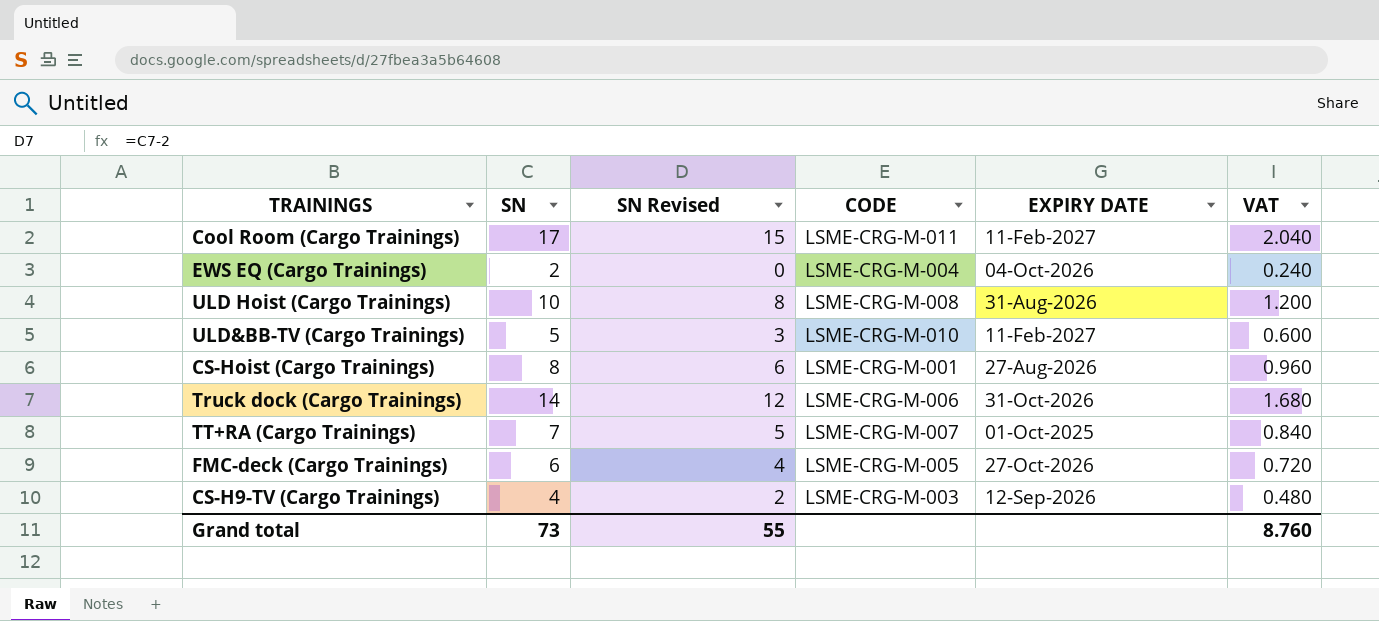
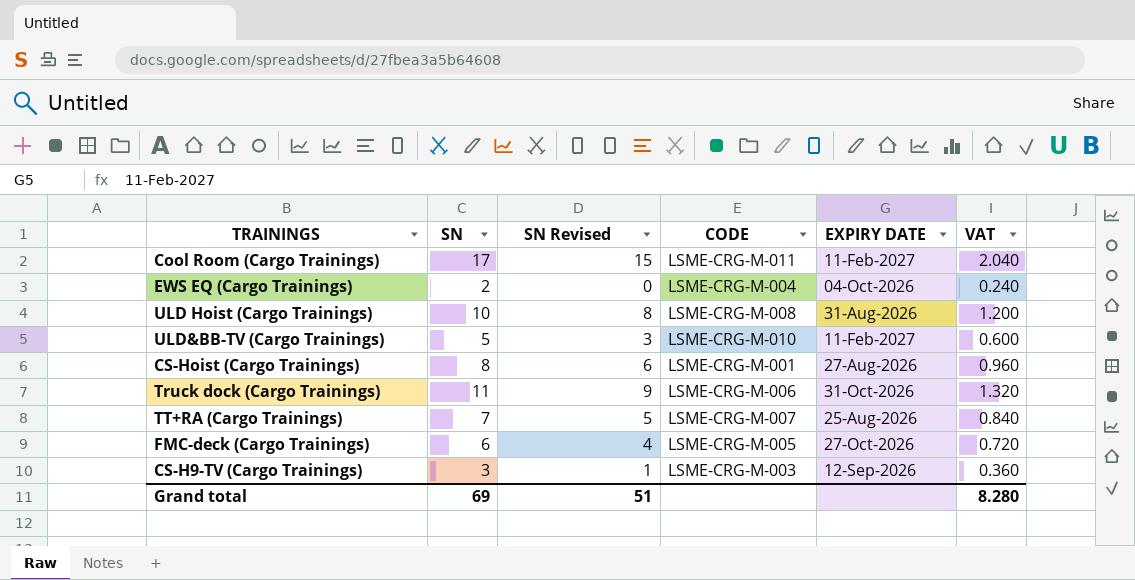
Truck dock (Cargo Trainings) | SN: 14 -> 11
Truck dock (Cargo Trainings) | SN Revised: 12 -> 9
Truck dock (Cargo Trainings) | VAT: 1.680 -> 1.320
TT+RA (Cargo Trainings) | EXPIRY DATE: 01-Oct-2025 -> 25-Aug-2026
CS-H9-TV (Cargo Trainings) | SN: 4 -> 3
CS-H9-TV (Cargo Trainings) | SN Revised: 2 -> 1
CS-H9-TV (Cargo Trainings) | VAT: 0.480 -> 0.360
Grand total | SN: 73 -> 69
Grand total | SN Revised: 55 -> 51
Grand total | VAT: 8.760 -> 8.280

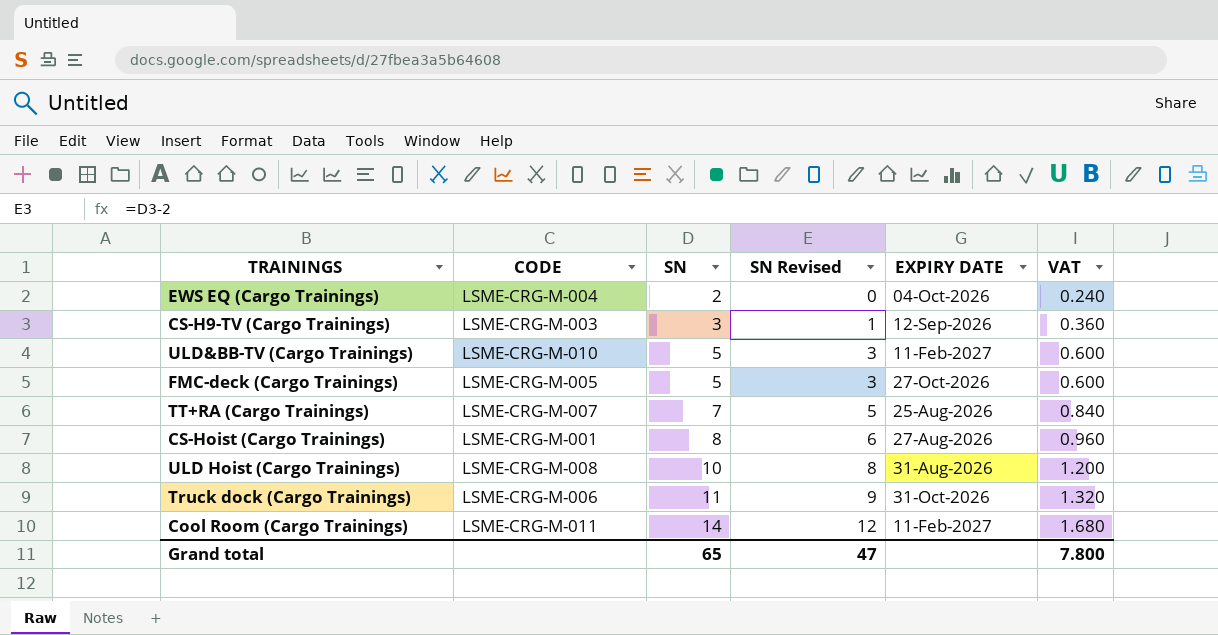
row order: none -> SN ascending
column CODE | position: 4 -> 2
FMC-deck (Cargo Trainings) | SN: 6 -> 5
FMC-deck (Cargo Trainings) | SN Revised: 4 -> 3
FMC-deck (Cargo Trainings) | VAT: 0.720 -> 0.600
Cool Room (Cargo Trainings) | SN: 17 -> 14
Cool Room (Cargo Trainings) | SN Revised: 15 -> 12
Cool Room (Cargo Trainings) | VAT: 2.040 -> 1.680
Grand total | SN: 69 -> 65
Grand total | SN Revised: 51 -> 47
Grand total | VAT: 8.280 -> 7.800

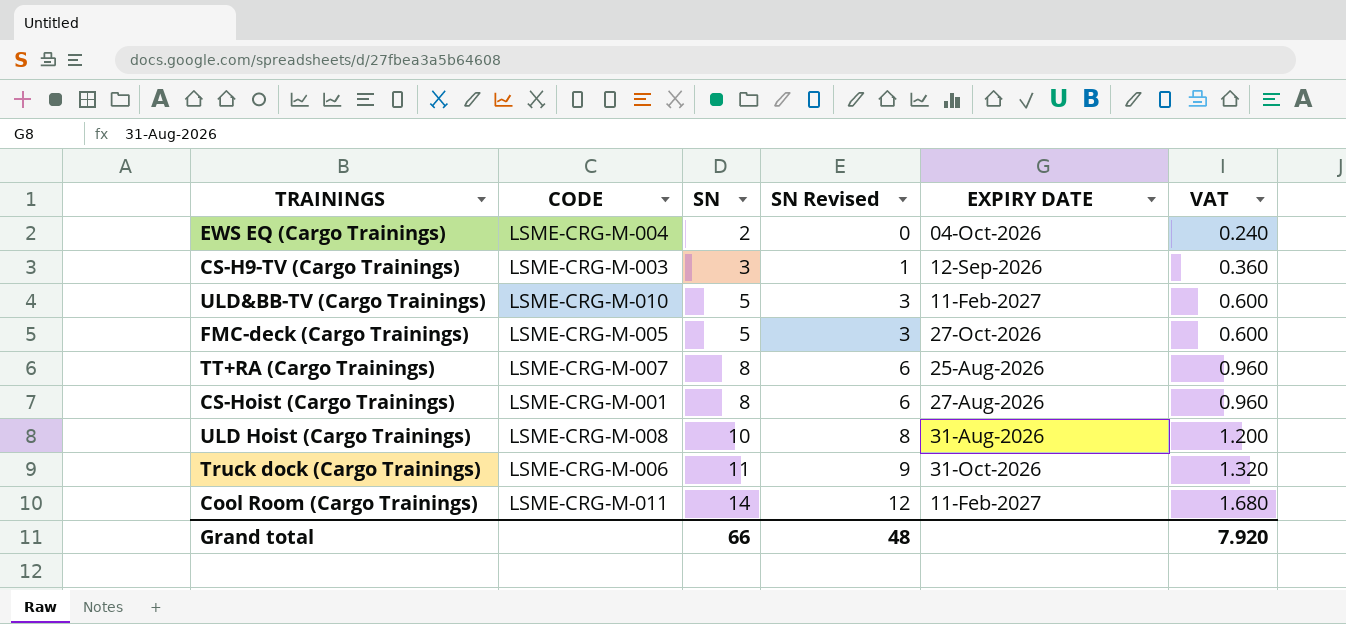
TT+RA (Cargo Trainings) | SN: 7 -> 8
TT+RA (Cargo Trainings) | SN Revised: 5 -> 6
TT+RA (Cargo Trainings) | VAT: 0.840 -> 0.960
Grand total | SN: 65 -> 66
Grand total | SN Revised: 47 -> 48
Grand total | VAT: 7.800 -> 7.920

